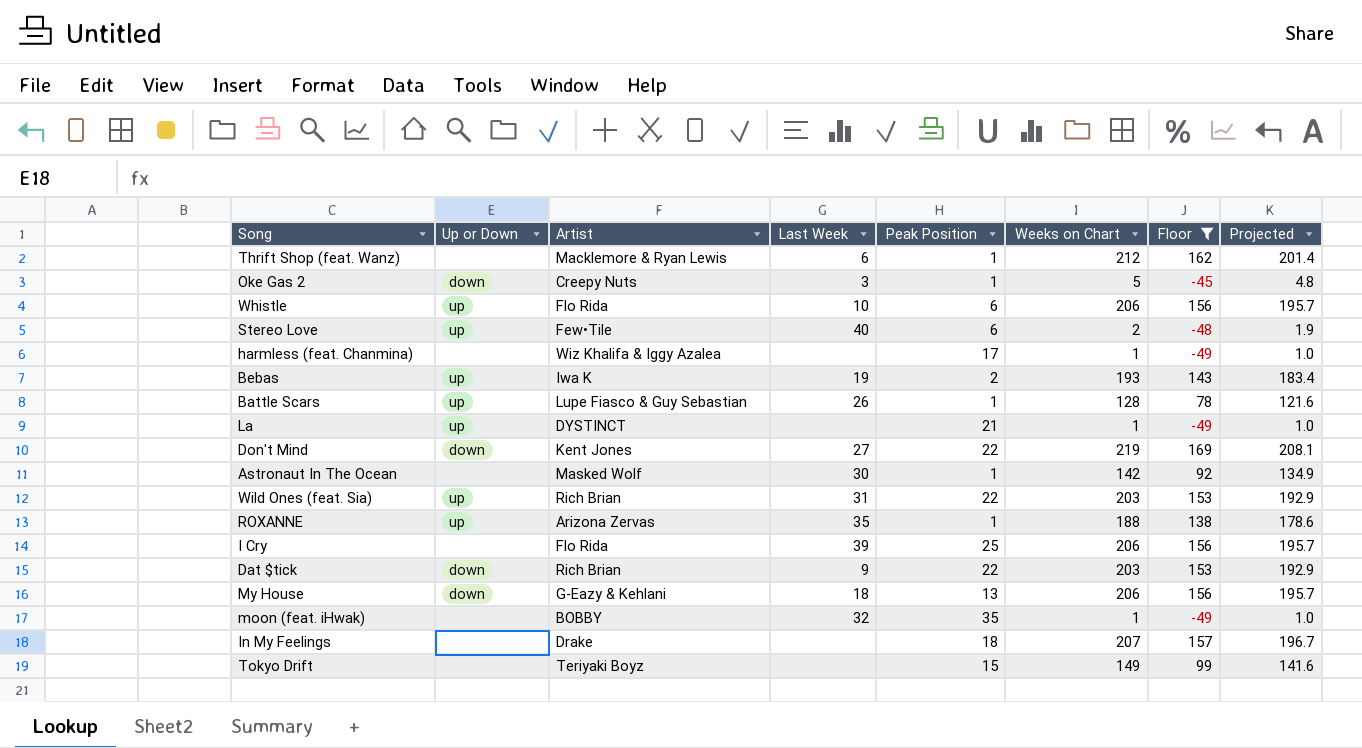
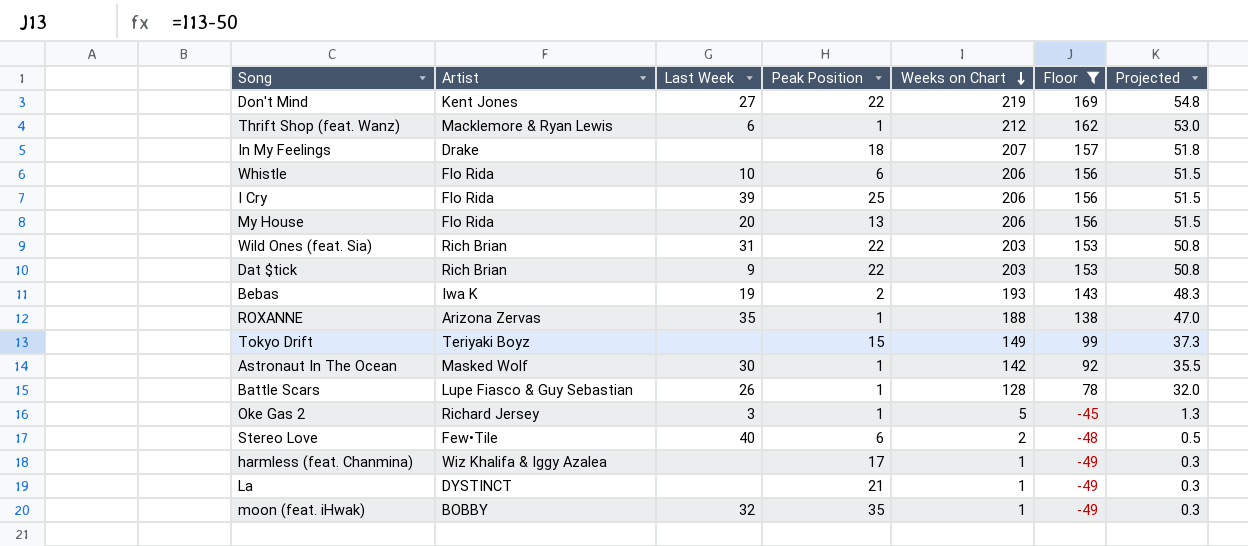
row order: none -> Weeks on Chart descending
column Up or Down | position: 2 -> none
column Projected | formula: [Weeks on Chart] * 0.95 -> [Weeks on Chart] * 0.25
My House | Artist: G-Eazy & Kehlani -> Flo Rida
My House | Last Week: 18 -> 20
Oke Gas 2 | Artist: Creepy Nuts -> Richard Jersey

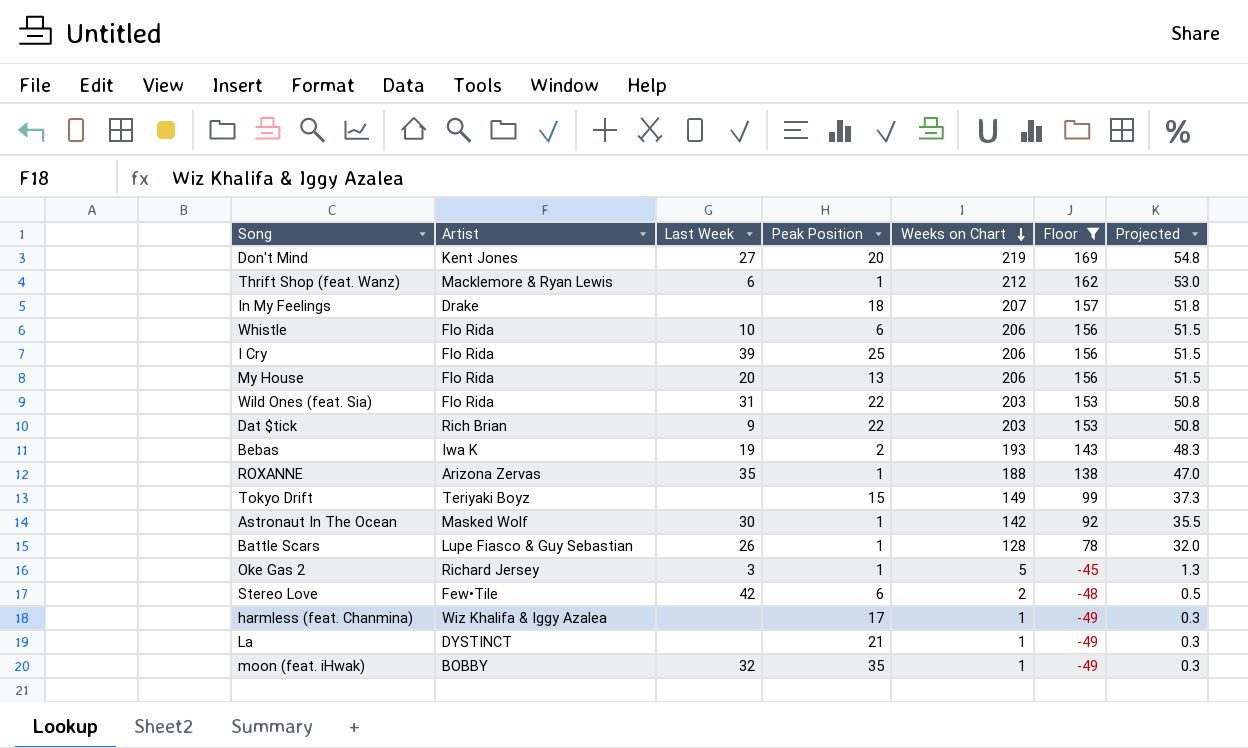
Don't Mind | Peak Position: 22 -> 20
Wild Ones (feat. Sia) | Artist: Rich Brian -> Flo Rida
Stereo Love | Last Week: 40 -> 42

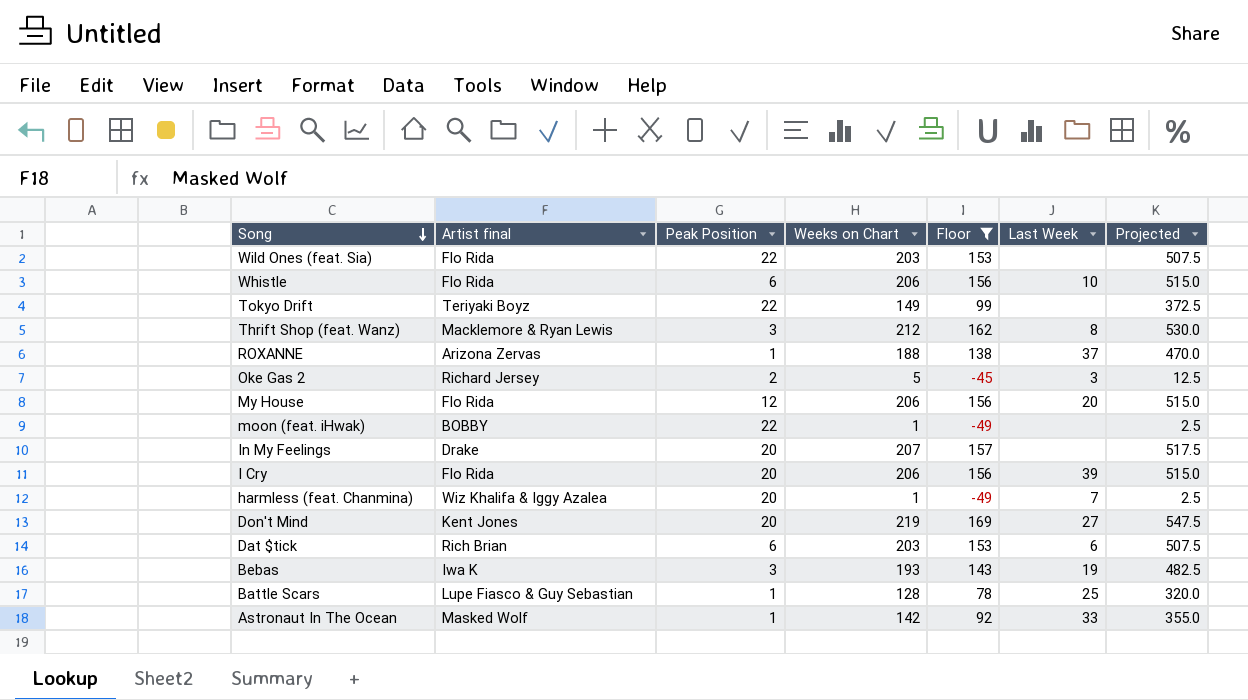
row order: Weeks on Chart descending -> Song descending
column name: Artist -> Artist final
column Last Week | position: 3 -> 6
column Projected | formula: [Weeks on Chart] * 0.25 -> [Weeks on Chart] * 2.5
row Stereo Love: Few•Tile | 42 | 6 | 2 | -48 | 0.5 -> none
row La: DYSTINCT | none | 21 | 1 | -49 | 0.3 -> none
Wild Ones (feat. Sia) | Last Week: 31 -> none
Tokyo Drift | Peak Position: 15 -> 22
Thrift Shop (feat. Wanz) | Peak Position: 1 -> 3
Thrift Shop (feat. Wanz) | Last Week: 6 -> 8
ROXANNE | Last Week: 35 -> 37
Oke Gas 2 | Peak Position: 1 -> 2
My House | Peak Position: 13 -> 12
moon (feat. iHwak) | Peak Position: 35 -> 22
moon (feat. iHwak) | Last Week: 32 -> none
In My Feelings | Peak Position: 18 -> 20
I Cry | Peak Position: 25 -> 20
harmless (feat. Chanmina) | Peak Position: 17 -> 20
harmless (feat. Chanmina) | Last Week: none -> 7
Dat $tick | Peak Position: 22 -> 6
Dat $tick | Last Week: 9 -> 6
Bebas | Peak Position: 2 -> 3
Battle Scars | Last Week: 26 -> 25
Astronaut In The Ocean | Last Week: 30 -> 33

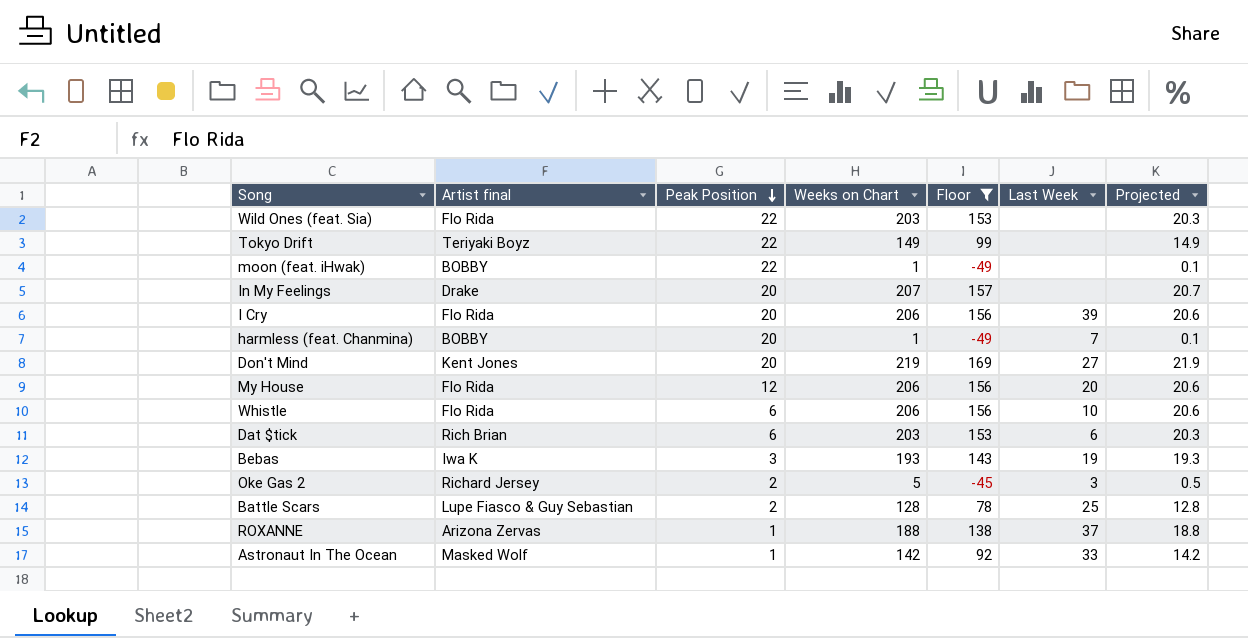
row order: Song descending -> Peak Position descending
column Projected | formula: [Weeks on Chart] * 2.5 -> [Weeks on Chart] * 0.1
row Thrift Shop (feat. Wanz): Macklemore & Ryan Lewis | 3 | 212 | 162 | 8 | 530.0 -> none
harmless (feat. Chanmina) | Artist final: Wiz Khalifa & Iggy Azalea -> BOBBY
Battle Scars | Peak Position: 1 -> 2

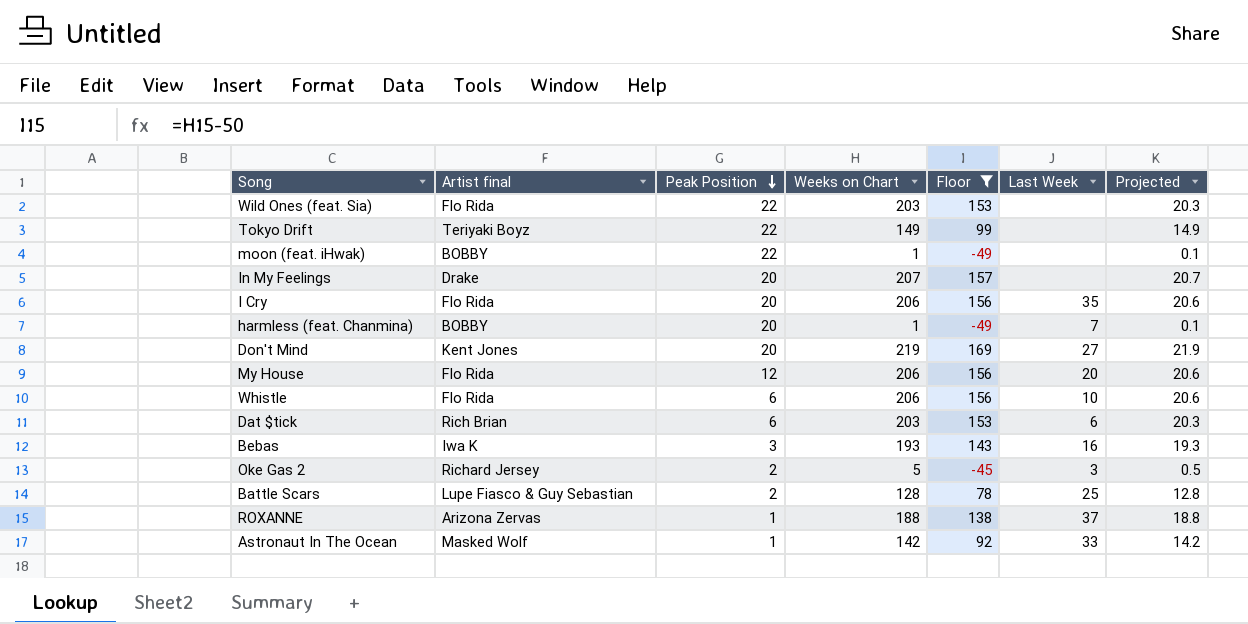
I Cry | Last Week: 39 -> 35
Bebas | Last Week: 19 -> 16

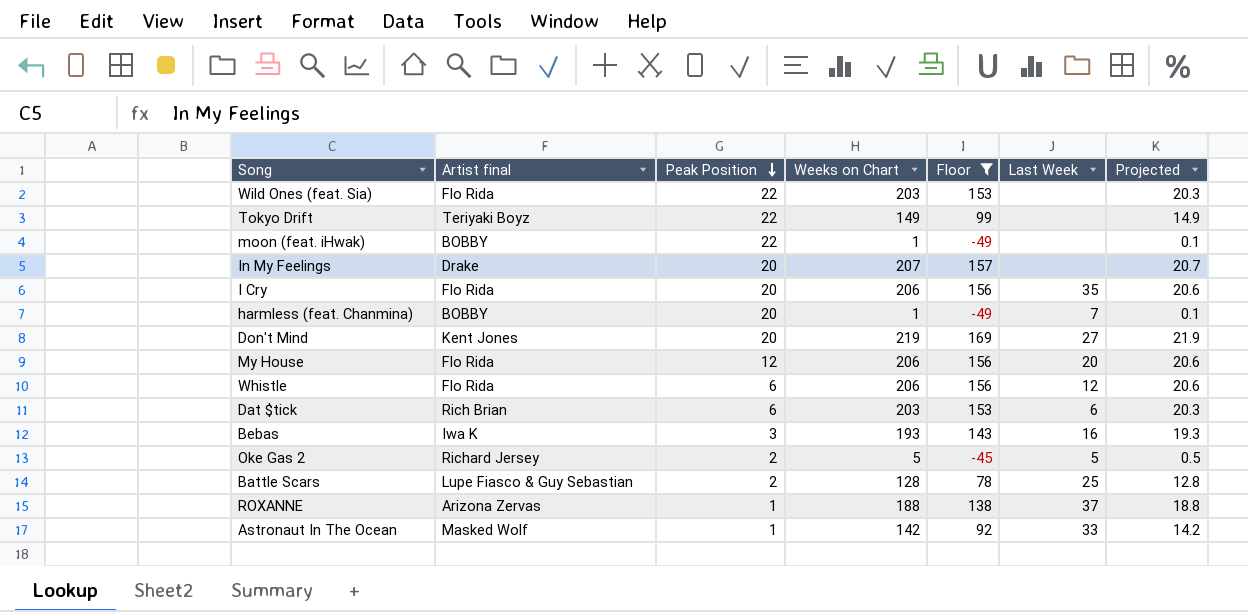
Whistle | Last Week: 10 -> 12
Oke Gas 2 | Last Week: 3 -> 5

